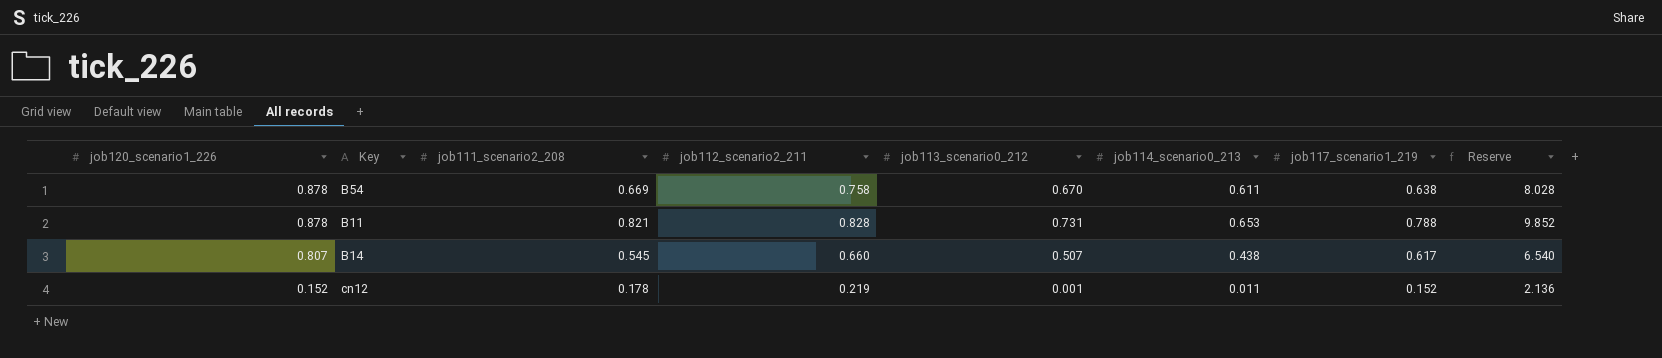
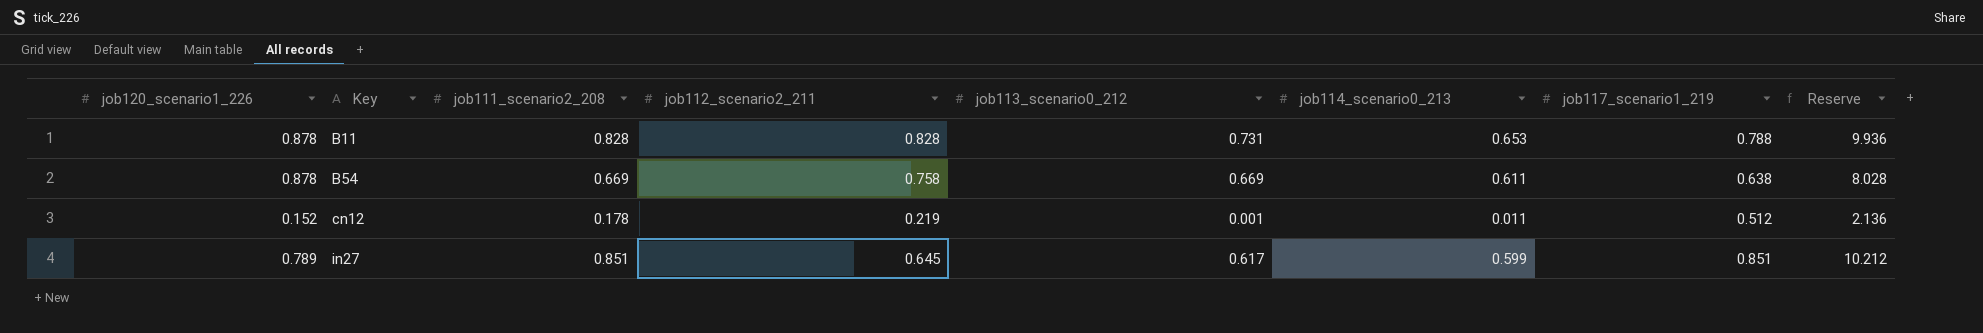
row order: job120_scenario1_226 descending -> Key ascending
row B14: 0.807 | 0.545 | 0.660 | 0.507 | 0.438 | 0.617 | 6.540 -> none
B11 | job111_scenario2_208: 0.821 -> 0.828
B11 | Reserve: 9.852 -> 9.936
B54 | job113_scenario0_212: 0.670 -> 0.669
cn12 | job117_scenario1_219: 0.152 -> 0.512
row in27: none -> 0.789 | 0.851 | 0.645 | 0.617 | 0.599 | 0.851 | 10.212

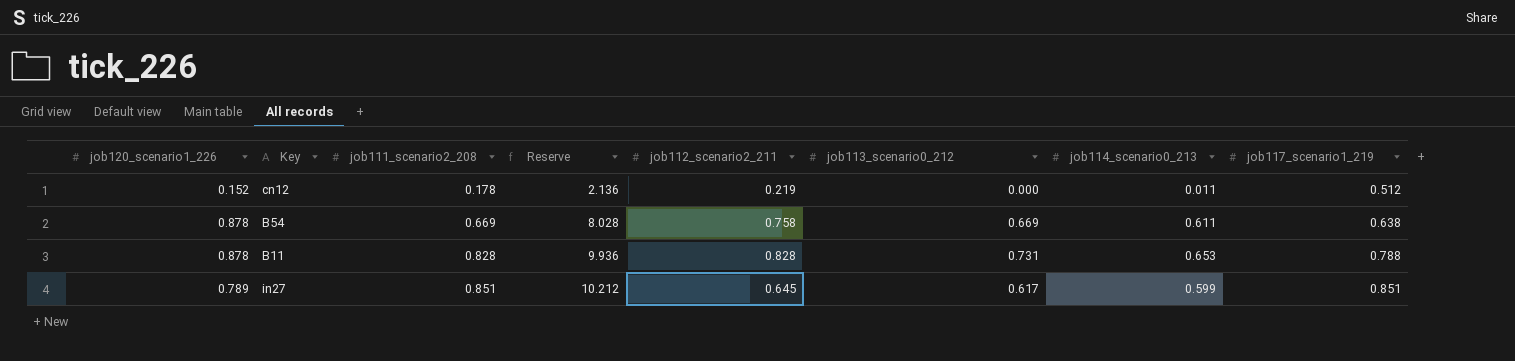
row order: Key ascending -> job111_scenario2_208 ascending
column Reserve | position: 8 -> 4
cn12 | job113_scenario0_212: 0.001 -> 0.000

